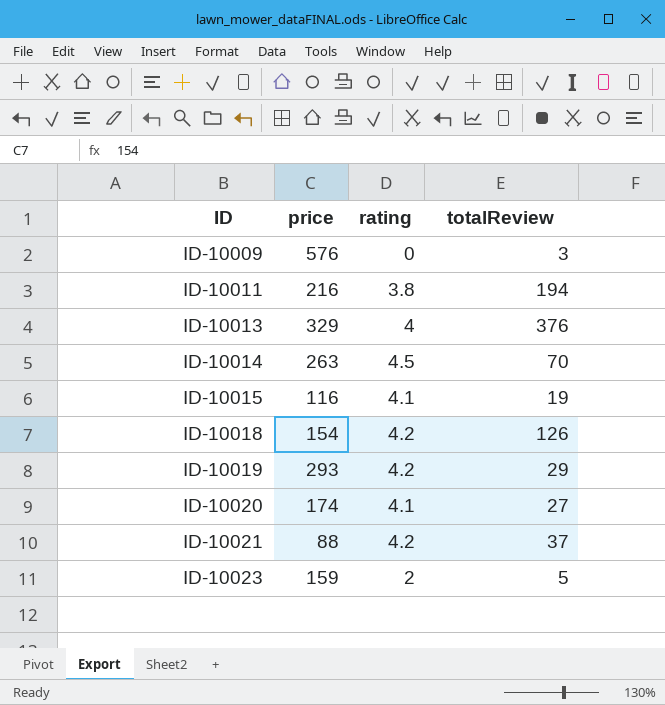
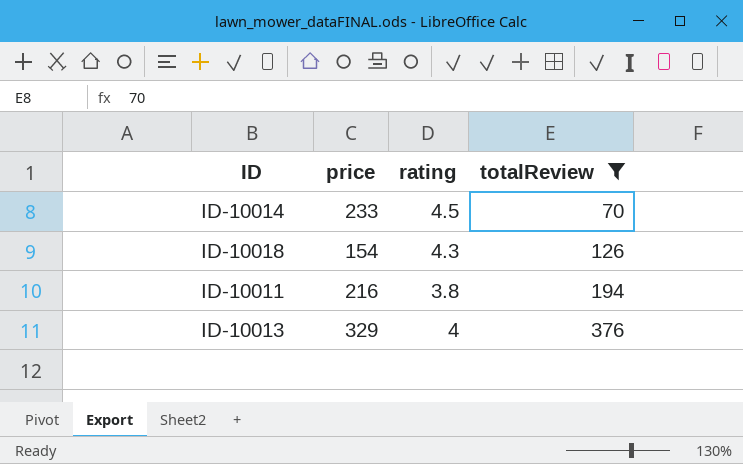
filter: none -> totalReview >= 70
row order: ID ascending -> totalReview ascending
ID-10014 | price: 263 -> 233
ID-10018 | rating: 4.2 -> 4.3

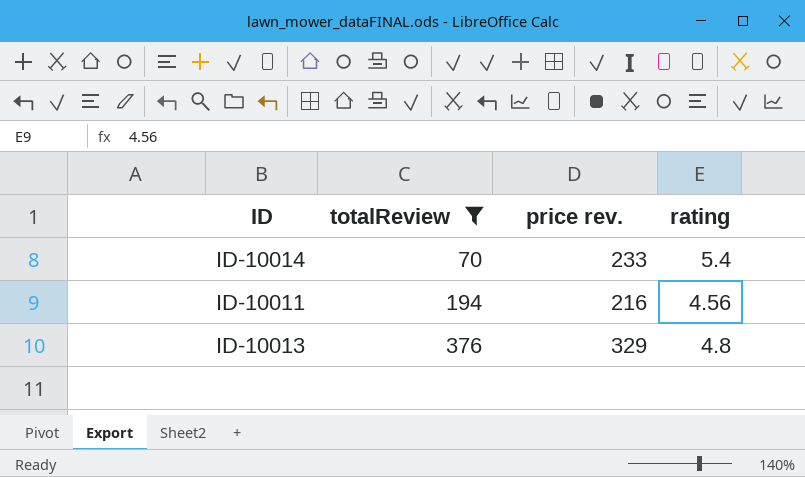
column totalReview | position: 4 -> 2
column name: price -> price rev.
row ID-10018: 154 | 4.3 | 126 -> none
ID-10014 | rating: 4.5 -> 5.4
ID-10011 | rating: 3.8 -> 4.56
ID-10013 | rating: 4 -> 4.8

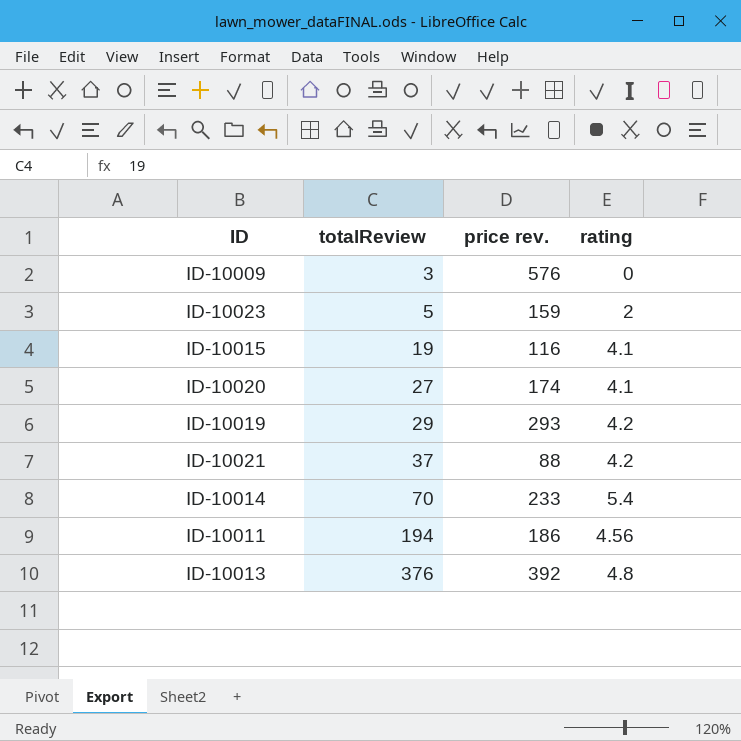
filter: totalReview >= 70 -> none
ID-10011 | price rev.: 216 -> 186
ID-10013 | price rev.: 329 -> 392

